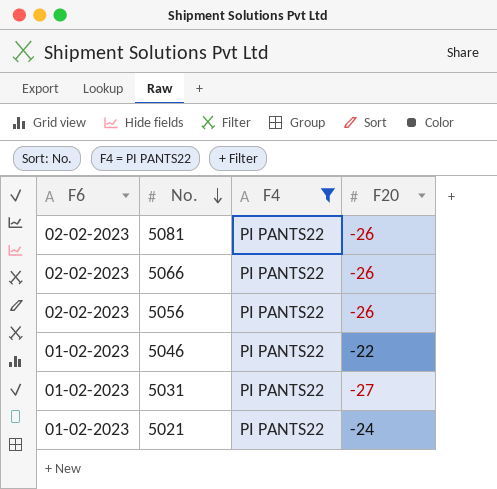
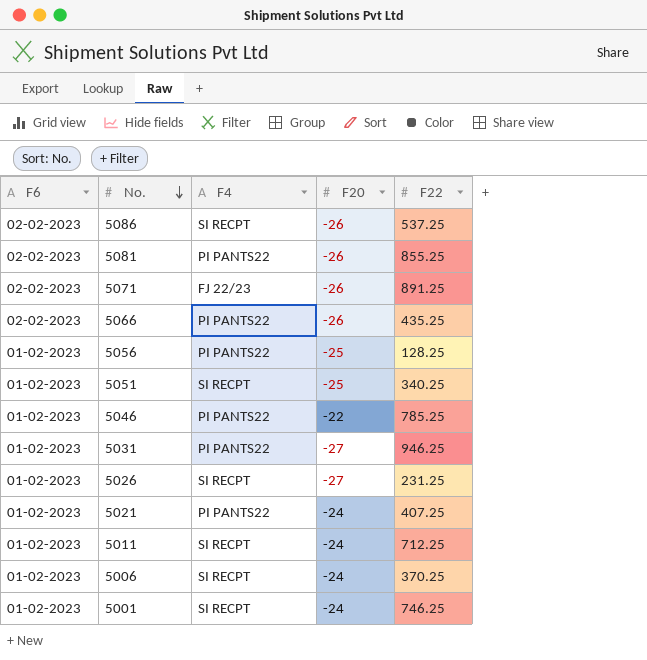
filter: F4 = PI PANTS22 -> none
column F22 | position: none -> 5
5056 | F6: 02-02-2023 -> 01-02-2023
5056 | F20: -26 -> -25

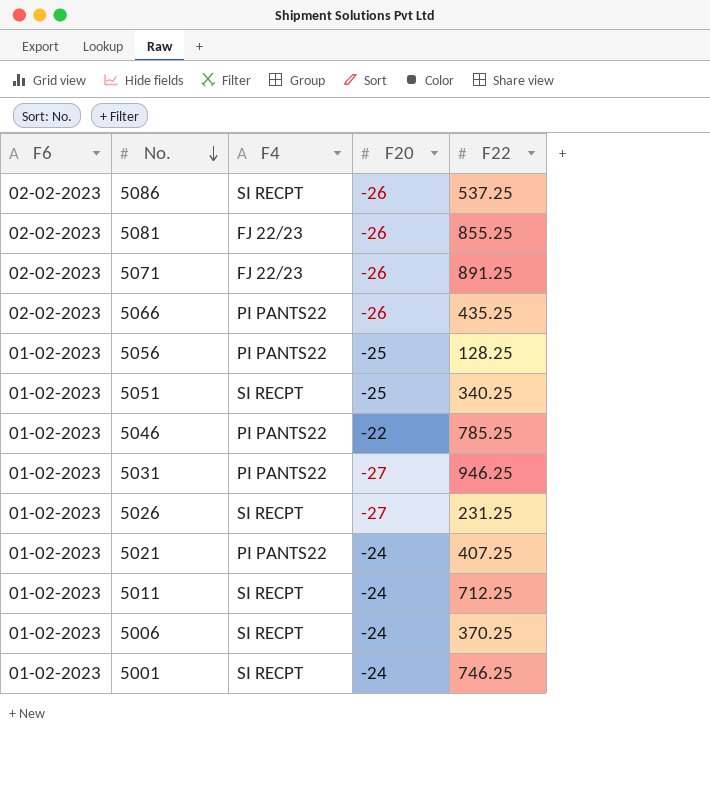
5081 | F4: PI PANTS22 -> FJ 22/23

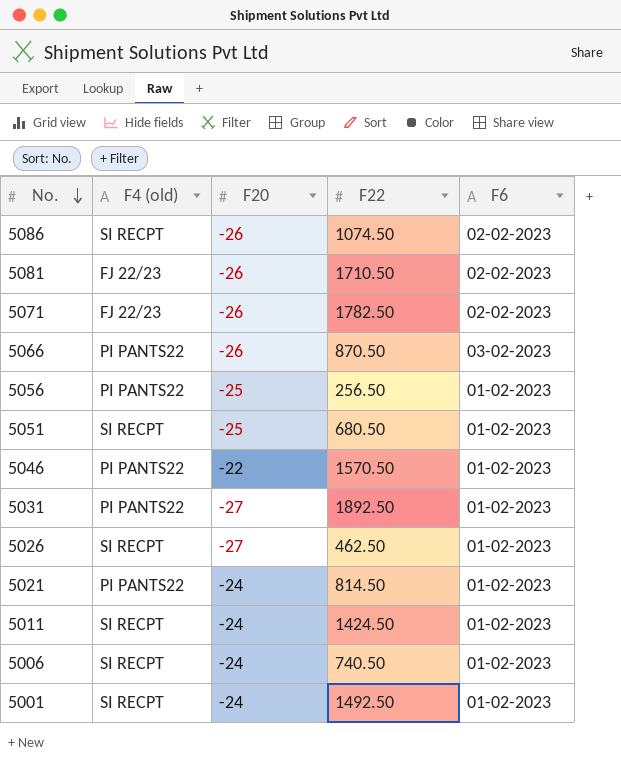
column name: F4 -> F4 (old)
column F6 | position: 1 -> 5
5086 | F22: 537.25 -> 1074.50
5081 | F22: 855.25 -> 1710.50
5071 | F22: 891.25 -> 1782.50
5066 | F22: 435.25 -> 870.50
5066 | F6: 02-02-2023 -> 03-02-2023
5056 | F22: 128.25 -> 256.50
5051 | F22: 340.25 -> 680.50
5046 | F22: 785.25 -> 1570.50
5031 | F22: 946.25 -> 1892.50
5026 | F22: 231.25 -> 462.50
5021 | F22: 407.25 -> 814.50
5011 | F22: 712.25 -> 1424.50
5006 | F22: 370.25 -> 740.50
5001 | F22: 746.25 -> 1492.50

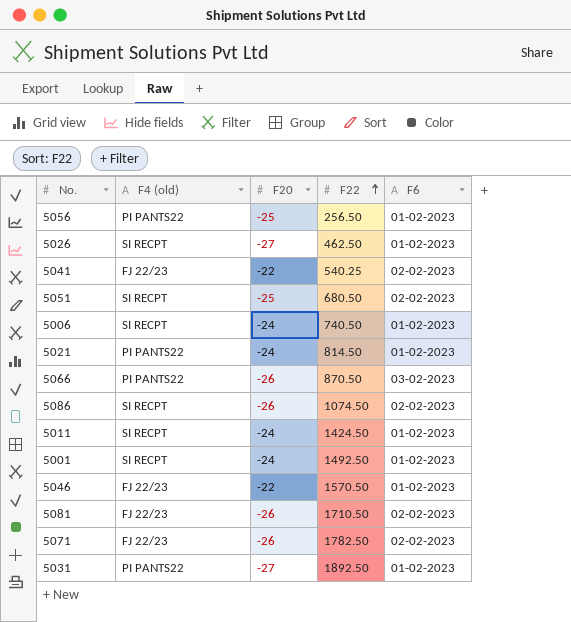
row order: No. descending -> F22 ascending
row 5041: none -> FJ 22/23 | -22 | 540.25 | 02-02-2023
5051 | F6: 01-02-2023 -> 02-02-2023
5046 | F4 (old): PI PANTS22 -> FJ 22/23

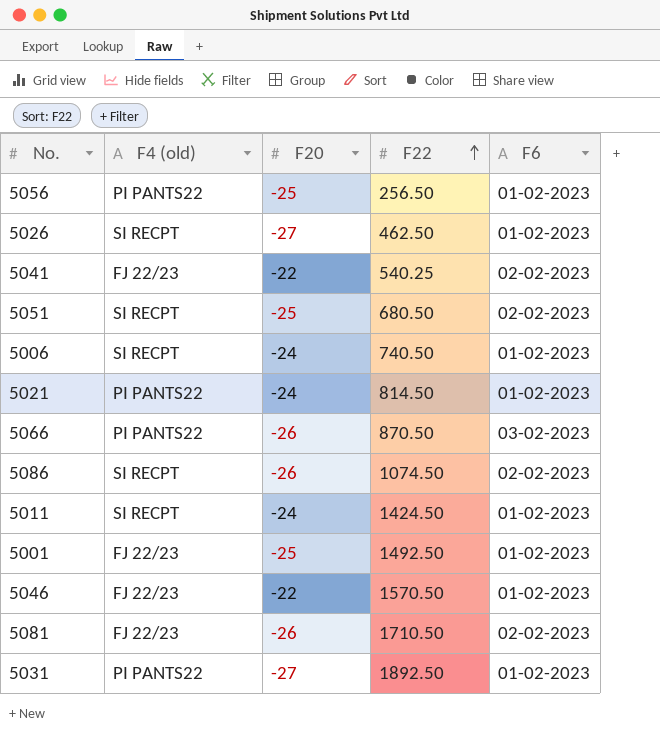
row 5071: FJ 22/23 | -26 | 1782.50 | 02-02-2023 -> none
5001 | F4 (old): SI RECPT -> FJ 22/23
5001 | F20: -24 -> -25

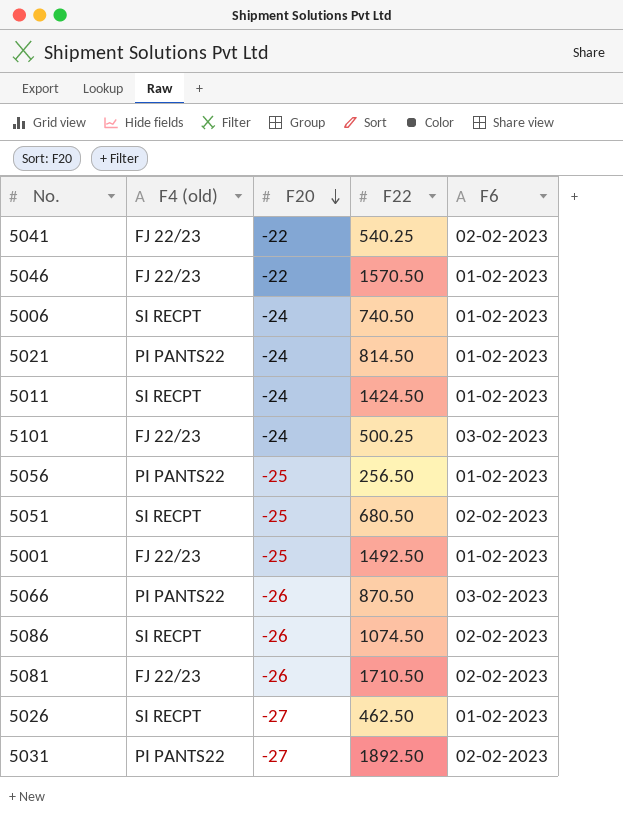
row order: F22 ascending -> F20 descending
row 5101: none -> FJ 22/23 | -24 | 500.25 | 03-02-2023
5031 | F6: 01-02-2023 -> 02-02-2023

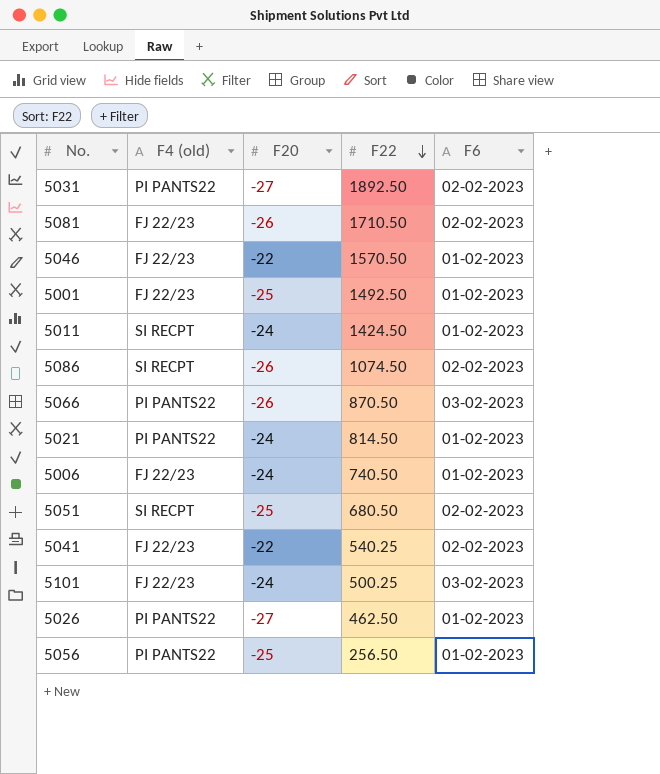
row order: F20 descending -> F22 descending
5006 | F4 (old): SI RECPT -> FJ 22/23
5026 | F4 (old): SI RECPT -> PI PANTS22

